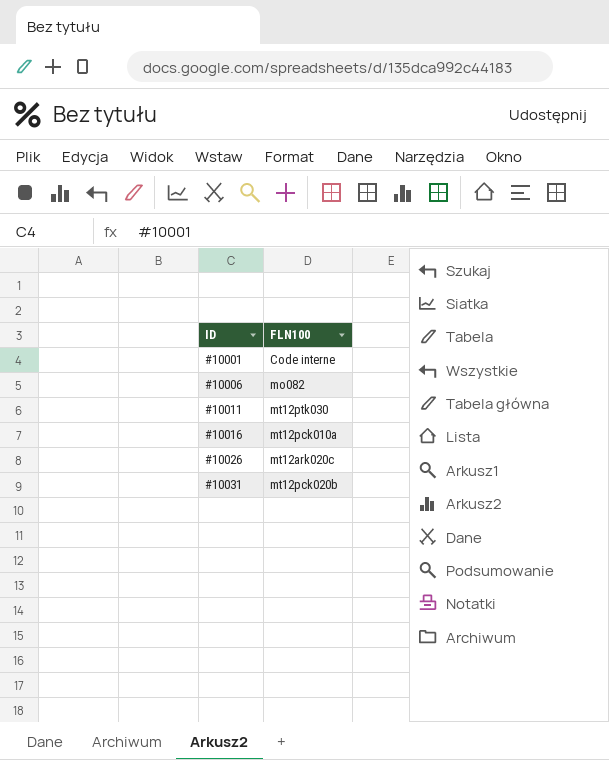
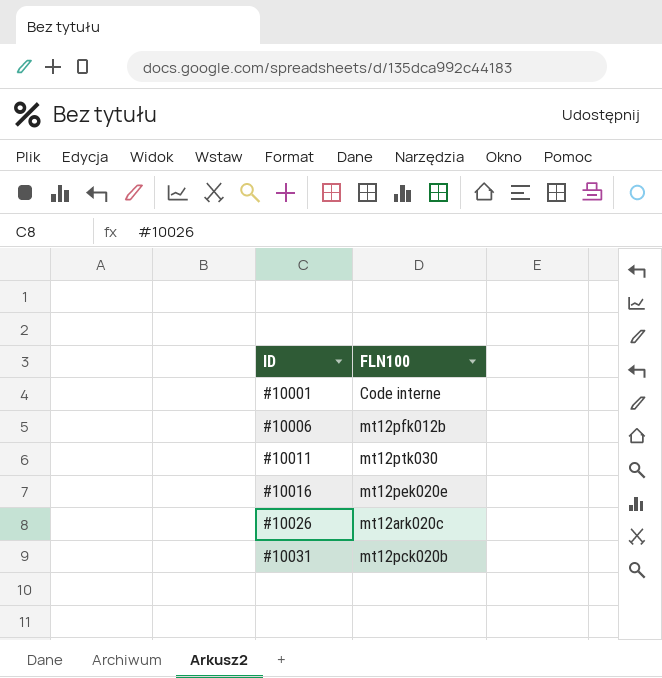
#10006 | FLN100: mo082 -> mt12pfk012b
#10016 | FLN100: mt12pck010a -> mt12pek020e

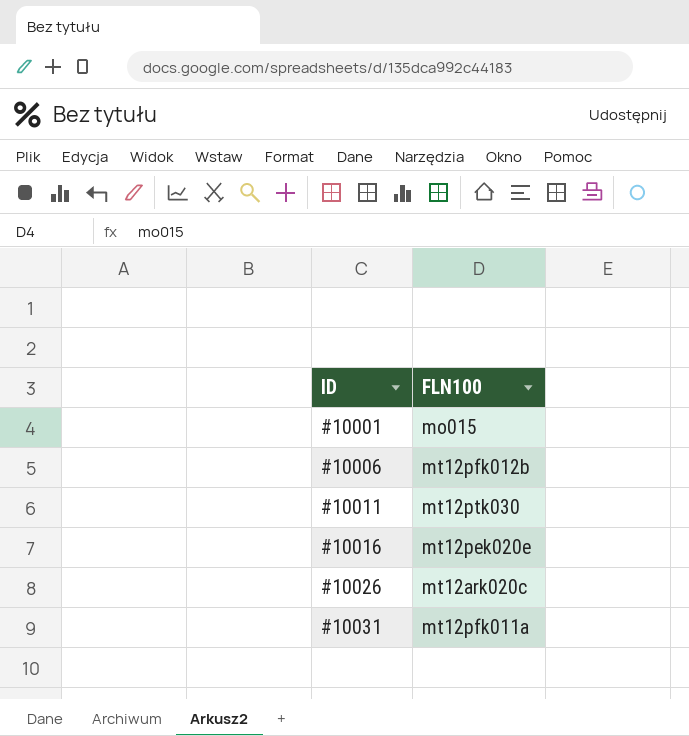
#10001 | FLN100: Code interne -> mo015
#10031 | FLN100: mt12pck020b -> mt12pfk011a

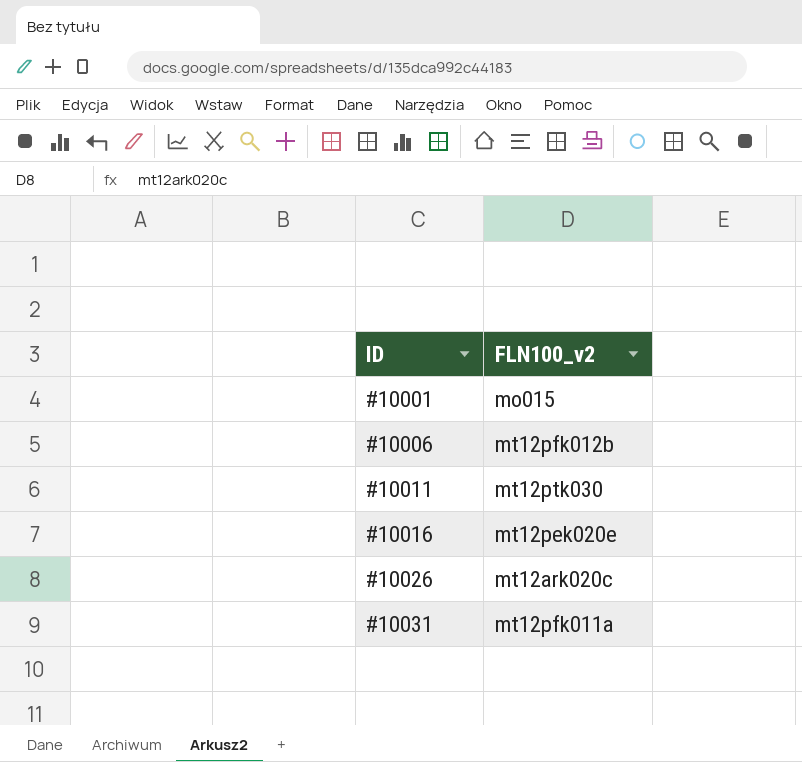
column name: FLN100 -> FLN100_v2

